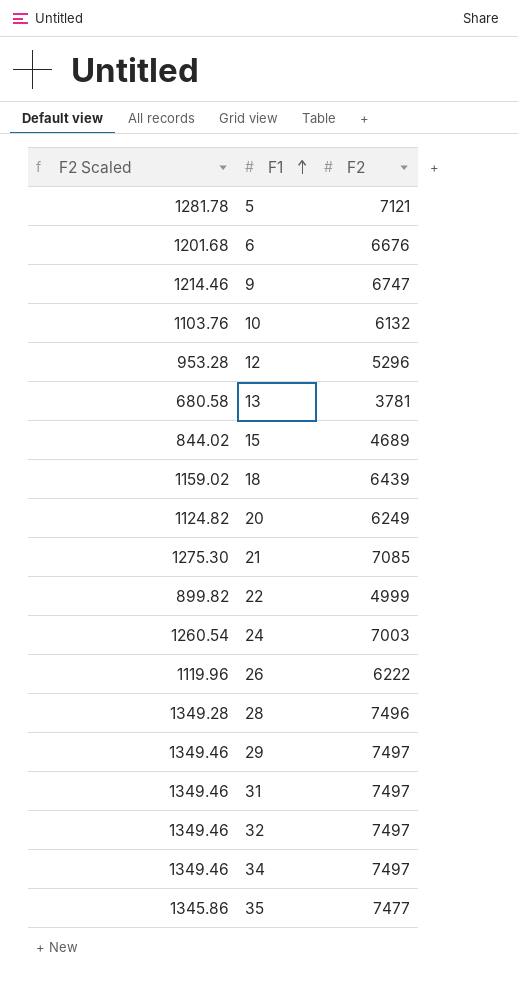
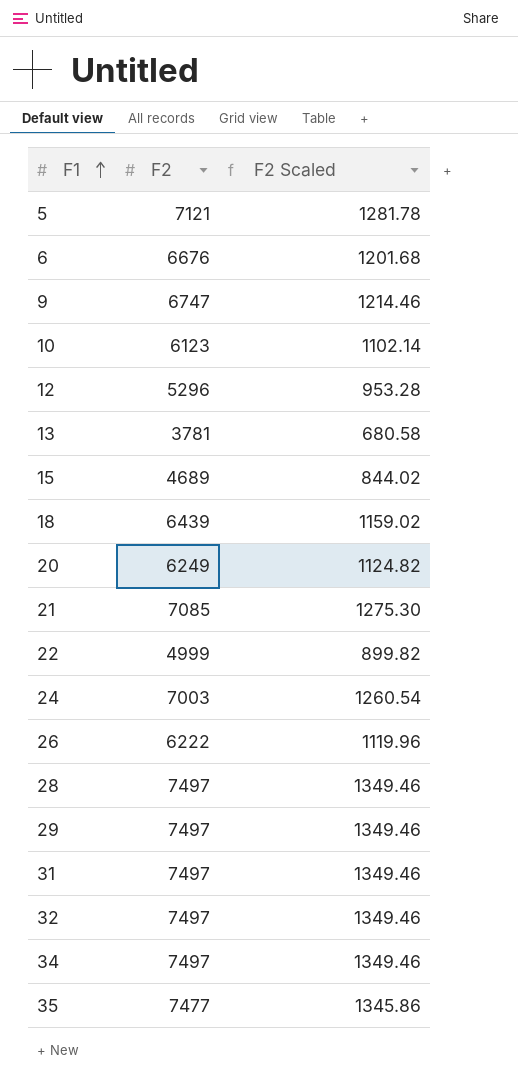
column F2 Scaled | position: 1 -> 3
10 | F2: 6132 -> 6123
10 | F2 Scaled: 1103.76 -> 1102.14
28 | F2: 7496 -> 7497
28 | F2 Scaled: 1349.28 -> 1349.46

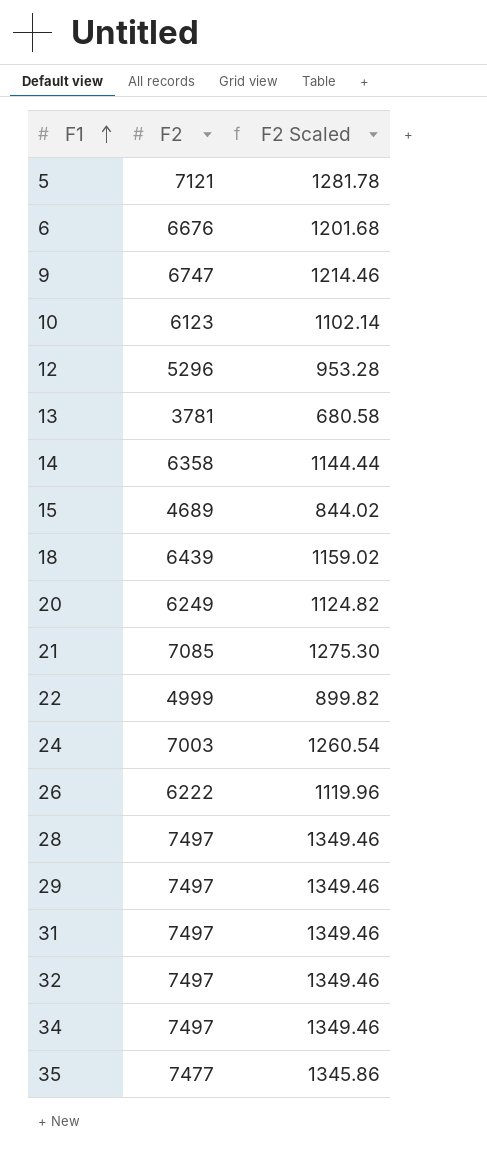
row 14: none -> 6358 | 1144.44

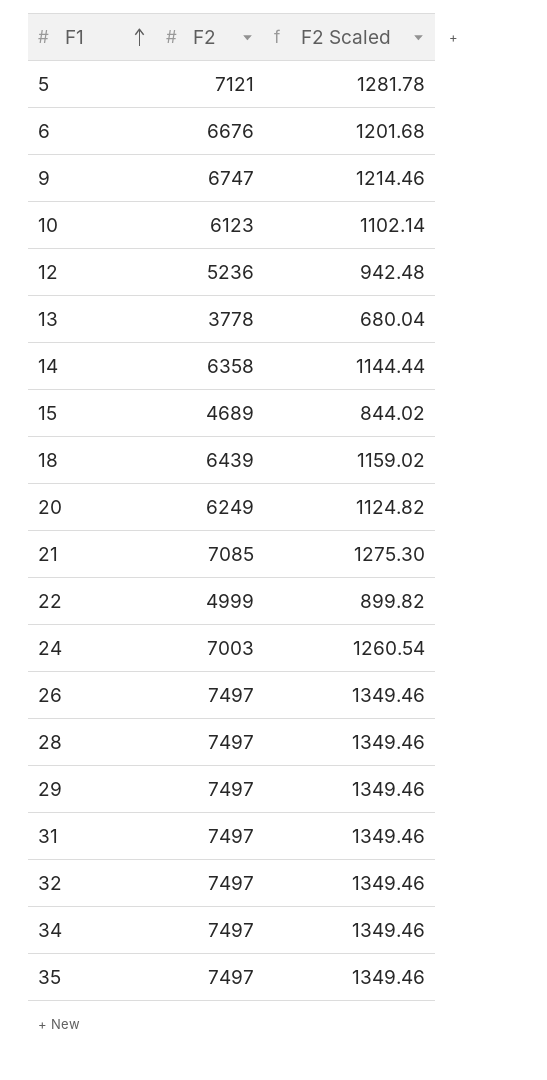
12 | F2: 5296 -> 5236
12 | F2 Scaled: 953.28 -> 942.48
13 | F2: 3781 -> 3778
13 | F2 Scaled: 680.58 -> 680.04
26 | F2: 6222 -> 7497
26 | F2 Scaled: 1119.96 -> 1349.46
35 | F2: 7477 -> 7497
35 | F2 Scaled: 1345.86 -> 1349.46

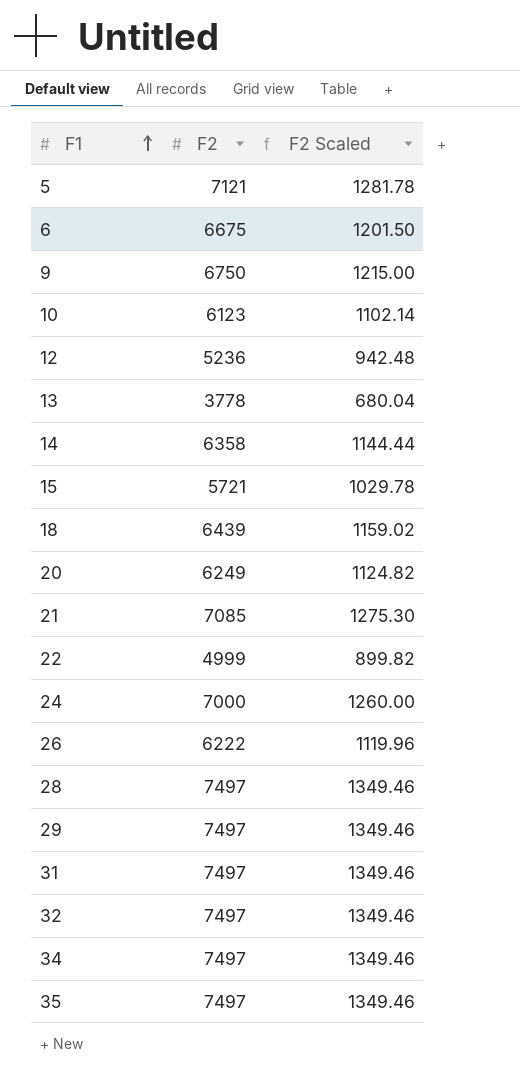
6 | F2: 6676 -> 6675
6 | F2 Scaled: 1201.68 -> 1201.50
9 | F2: 6747 -> 6750
9 | F2 Scaled: 1214.46 -> 1215.00
15 | F2: 4689 -> 5721
15 | F2 Scaled: 844.02 -> 1029.78
24 | F2: 7003 -> 7000
24 | F2 Scaled: 1260.54 -> 1260.00
26 | F2: 7497 -> 6222
26 | F2 Scaled: 1349.46 -> 1119.96

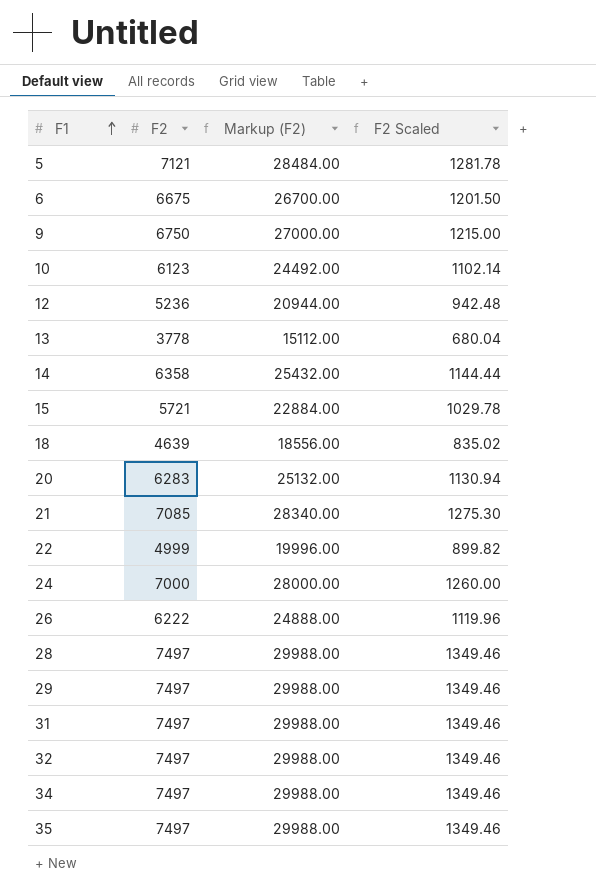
column Markup (F2) | formula: none -> [F2] * 4
18 | F2: 6439 -> 4639
18 | F2 Scaled: 1159.02 -> 835.02
20 | F2: 6249 -> 6283
20 | F2 Scaled: 1124.82 -> 1130.94

